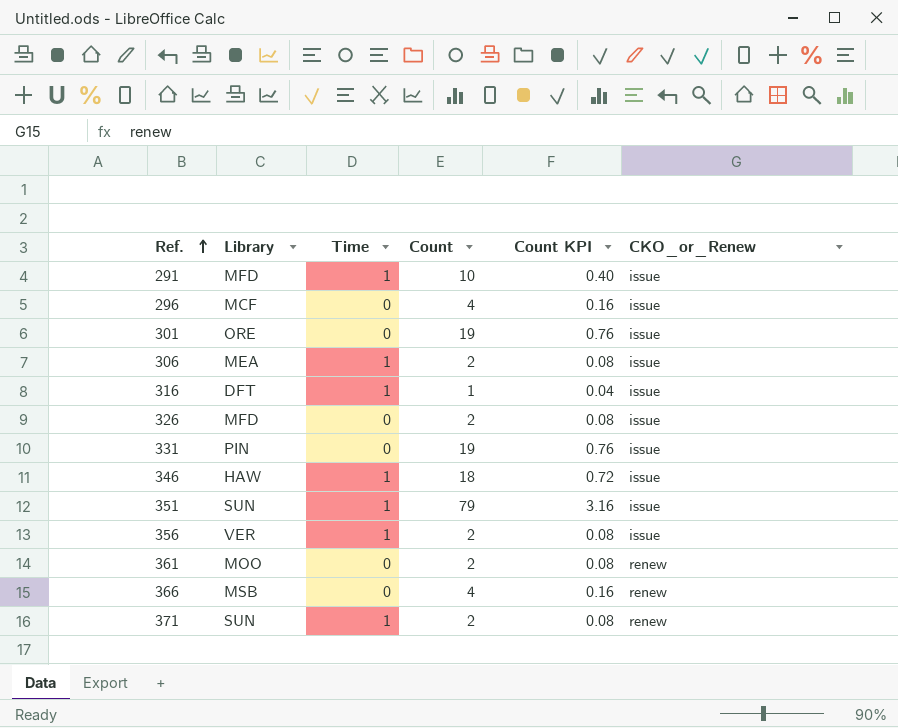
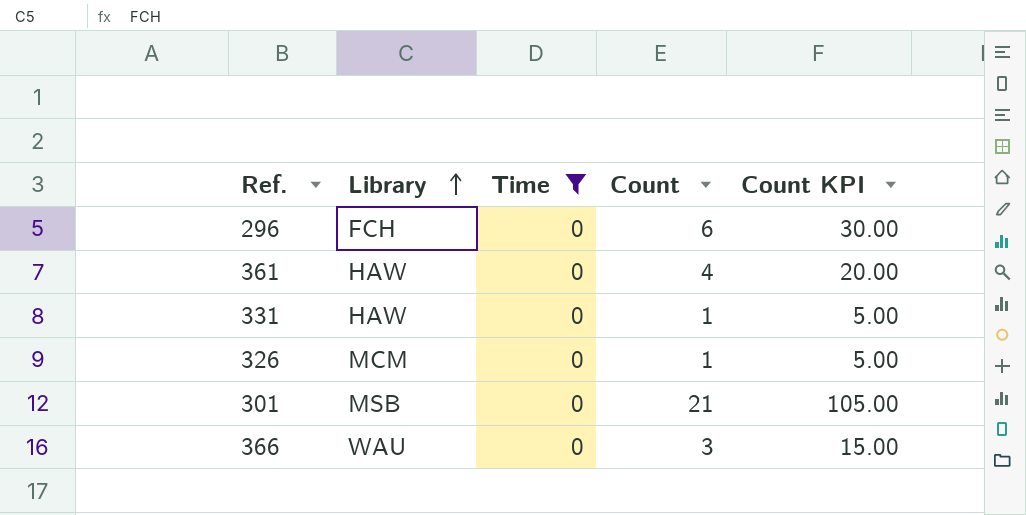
filter: none -> Time = 0
row order: Ref. ascending -> Library ascending
column CKO_or_Renew | position: 6 -> none
column Count KPI | formula: [Count] * 0.04 -> [Count] * 5
296 | Library: MCF -> FCH
296 | Count: 4 -> 6
361 | Library: MOO -> HAW
361 | Count: 2 -> 4
331 | Library: PIN -> HAW
331 | Count: 19 -> 1
326 | Library: MFD -> MCM
326 | Count: 2 -> 1
301 | Library: ORE -> MSB
301 | Count: 19 -> 21
366 | Library: MSB -> WAU
366 | Count: 4 -> 3

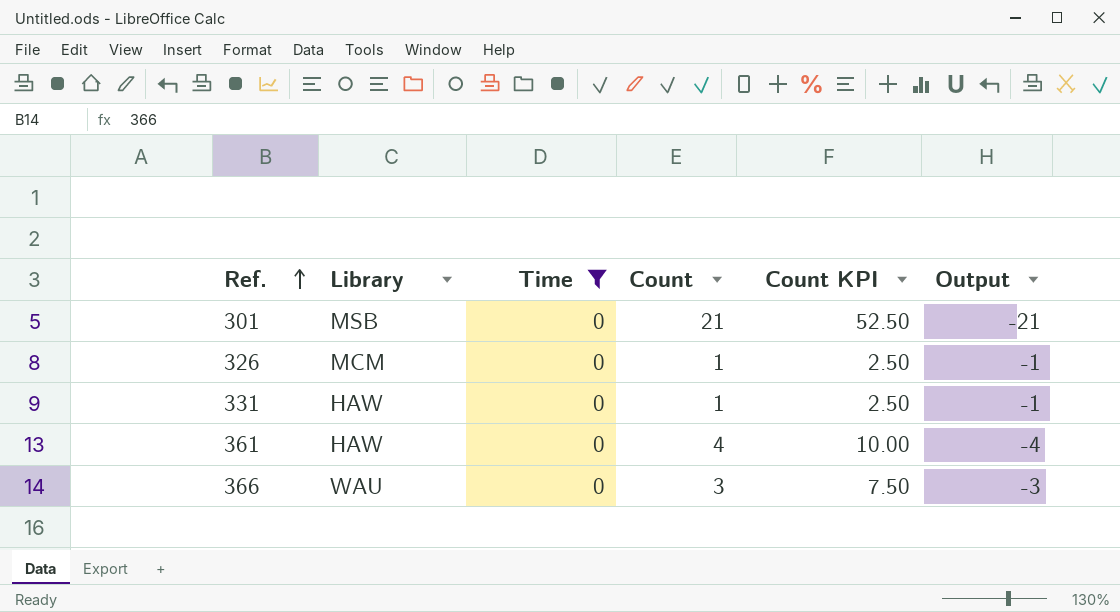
row order: Library ascending -> Ref. ascending
column Count KPI | formula: [Count] * 5 -> [Count] * 2.5
column Output | formula: none -> [Time] - [Count]
row 296: FCH | 0 | 6 | 30.00 -> none

